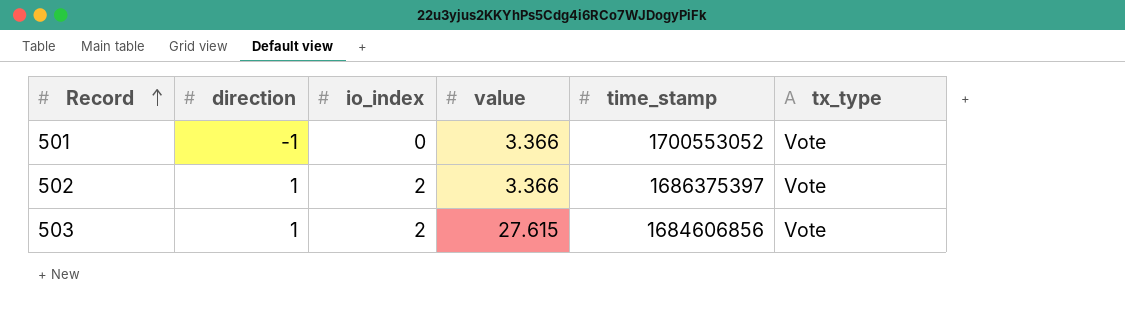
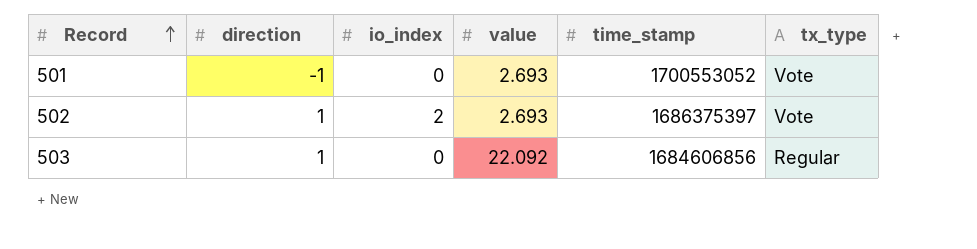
501 | value: 3.366 -> 2.693
502 | value: 3.366 -> 2.693
503 | io_index: 2 -> 0
503 | value: 27.615 -> 22.092
503 | tx_type: Vote -> Regular

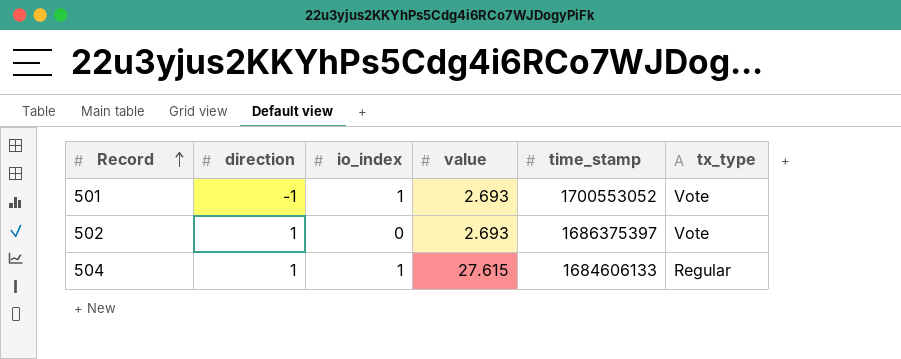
row 503: 1 | 0 | 22.092 | 1684606856 | Regular -> none
501 | io_index: 0 -> 1
502 | io_index: 2 -> 0
row 504: none -> 1 | 1 | 27.615 | 1684606133 | Regular

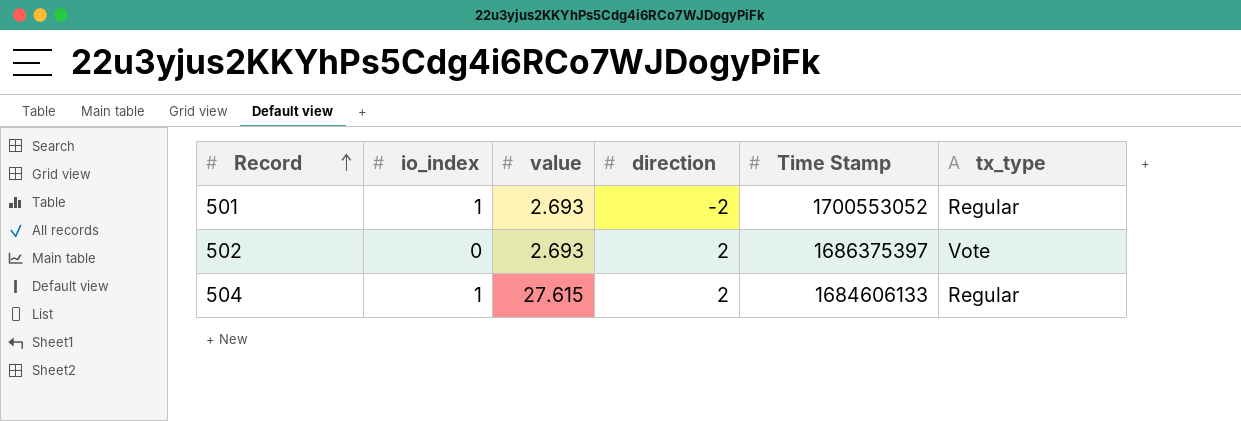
column direction | position: 2 -> 4
column name: time_stamp -> Time Stamp
501 | direction: -1 -> -2
501 | tx_type: Vote -> Regular
502 | direction: 1 -> 2
504 | direction: 1 -> 2

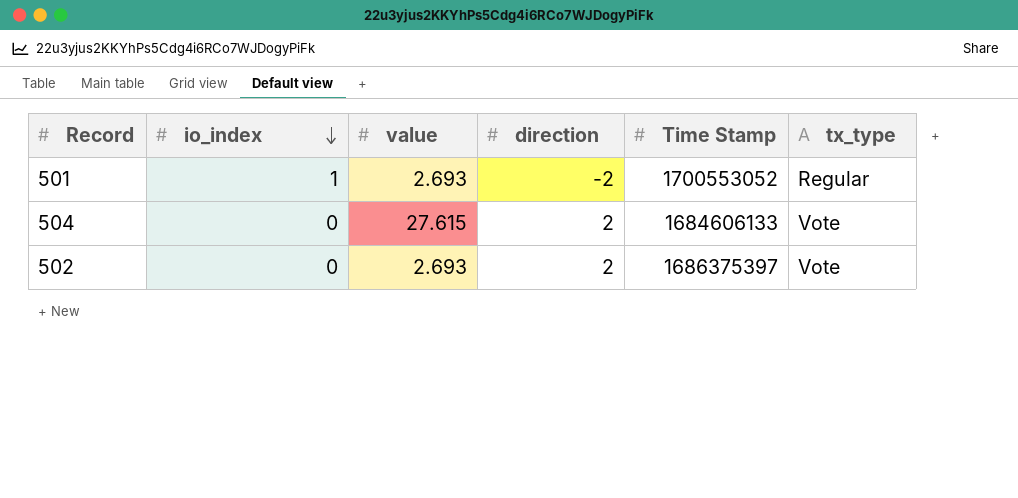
row order: Record ascending -> io_index descending
504 | io_index: 1 -> 0
504 | tx_type: Regular -> Vote

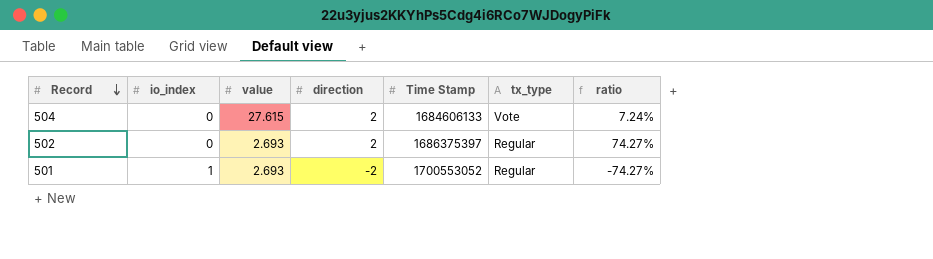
row order: io_index descending -> Record descending
column ratio | formula: none -> [direction] / [value]
502 | tx_type: Vote -> Regular

